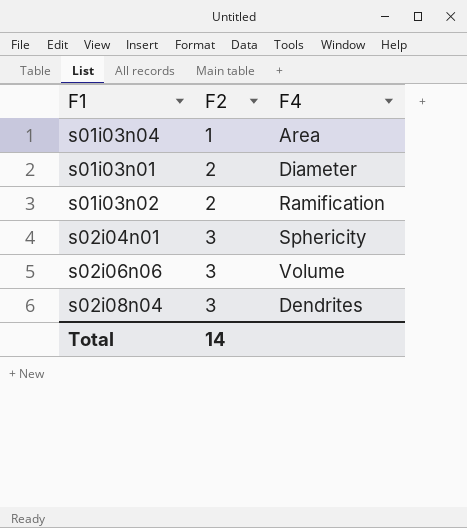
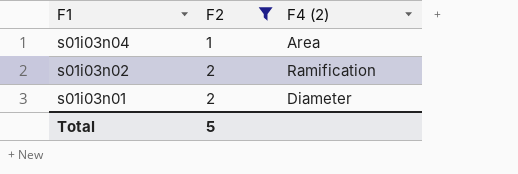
filter: none -> F2 != 3
row order: F2 ascending -> F1 descending
column name: F4 -> F4 (2)
Total | F2: 14 -> 5

